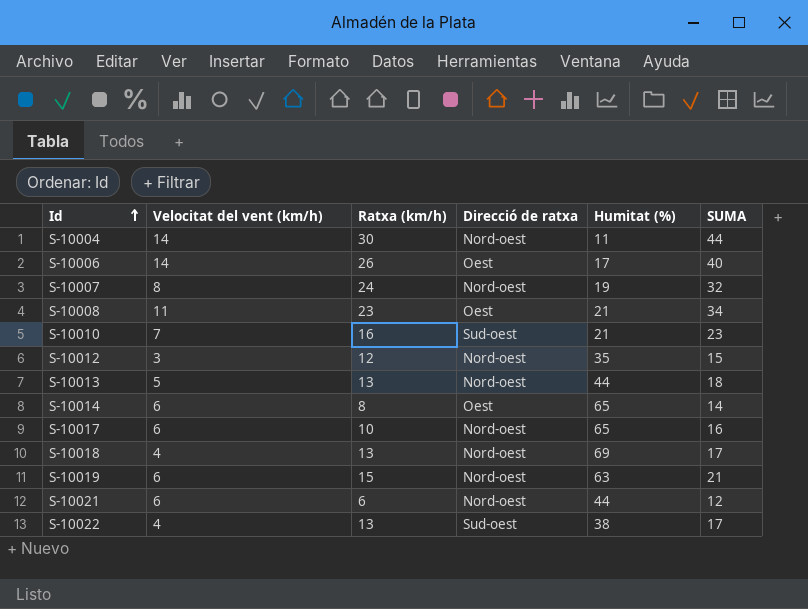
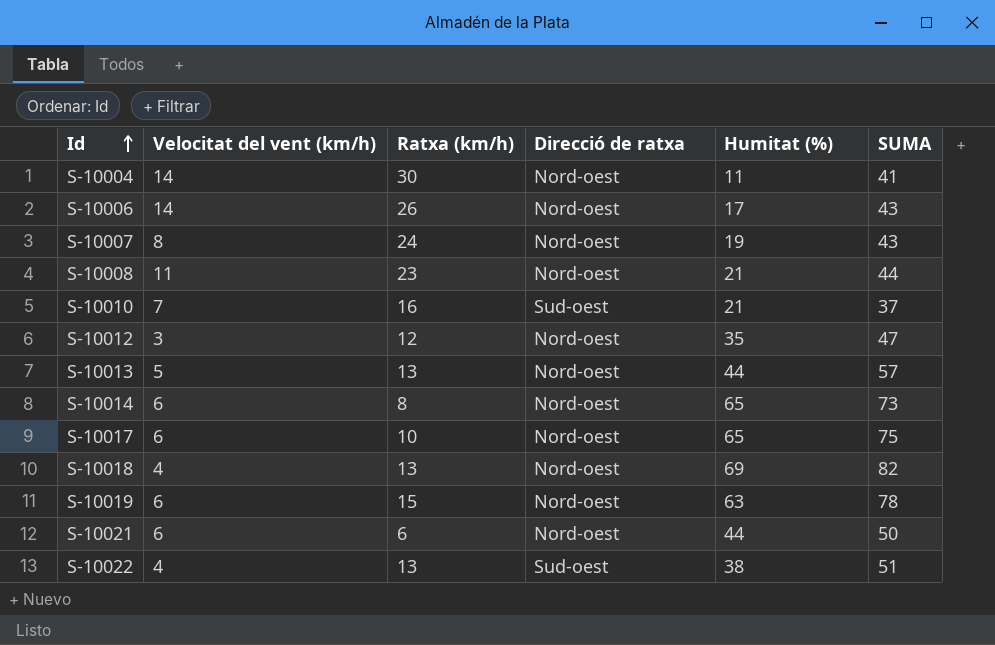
column SUMA | formula: [Velocitat del vent (km/h)] + [Ratxa (km/h)] -> [Ratxa (km/h)] + [Humitat (%)]
S-10006 | Direcció de ratxa: Oest -> Nord-oest
S-10008 | Direcció de ratxa: Oest -> Nord-oest
S-10014 | Direcció de ratxa: Oest -> Nord-oest

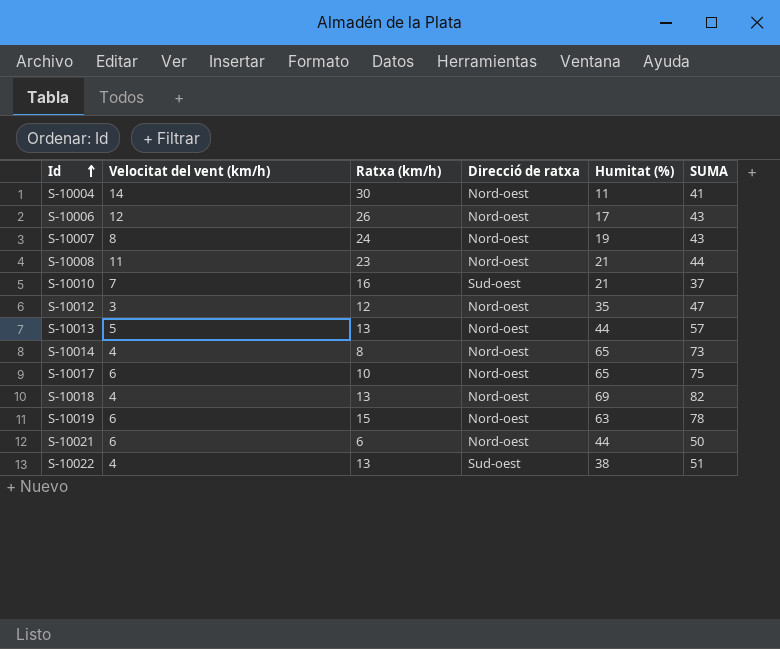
S-10006 | Velocitat del vent (km/h): 14 -> 12
S-10014 | Velocitat del vent (km/h): 6 -> 4

